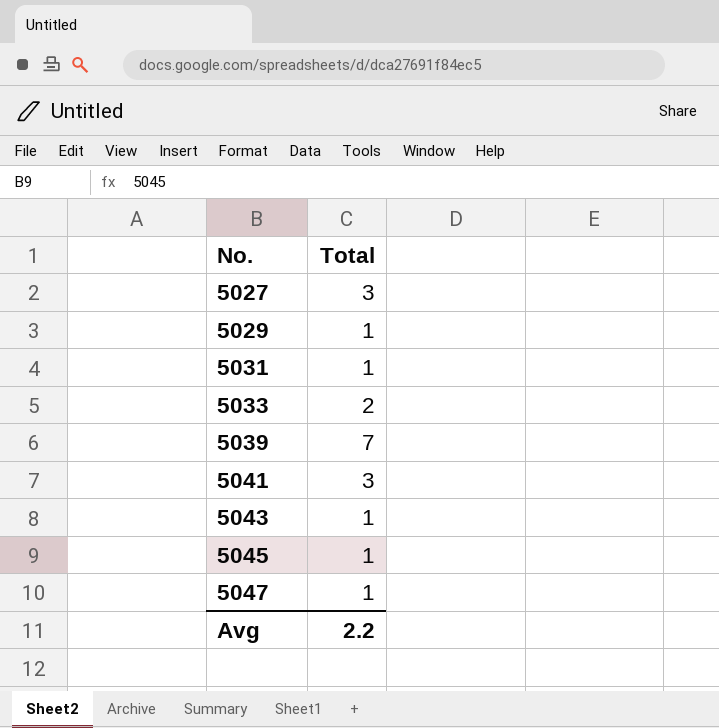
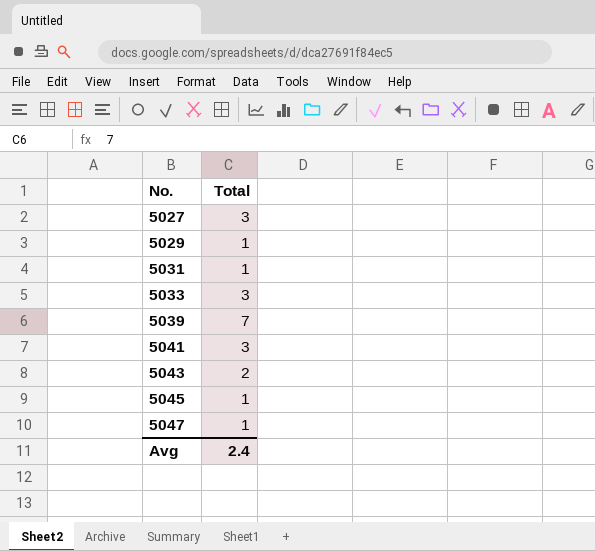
5033 | Total: 2 -> 3
5043 | Total: 1 -> 2
Avg | Total: 2.2 -> 2.4

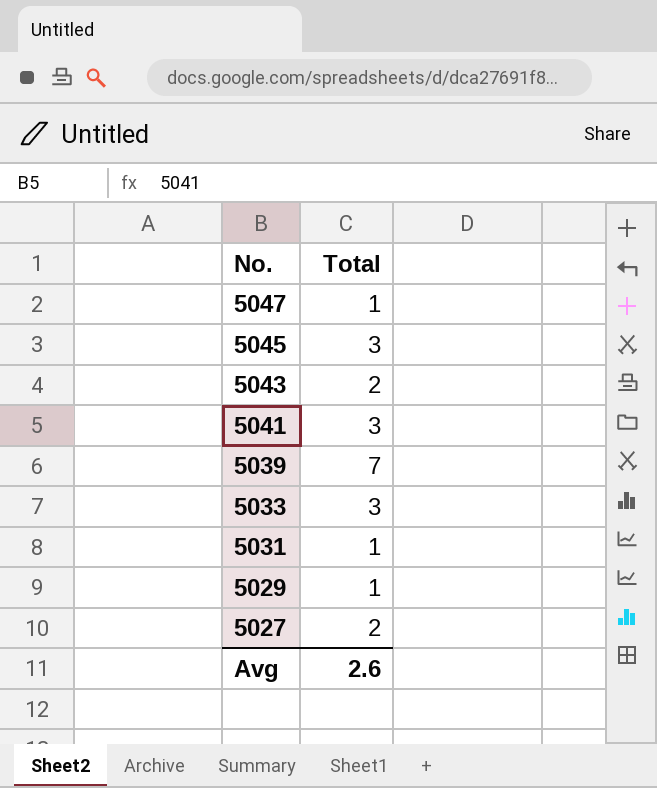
row order: No. ascending -> No. descending
5045 | Total: 1 -> 3
5027 | Total: 3 -> 2
Avg | Total: 2.4 -> 2.6

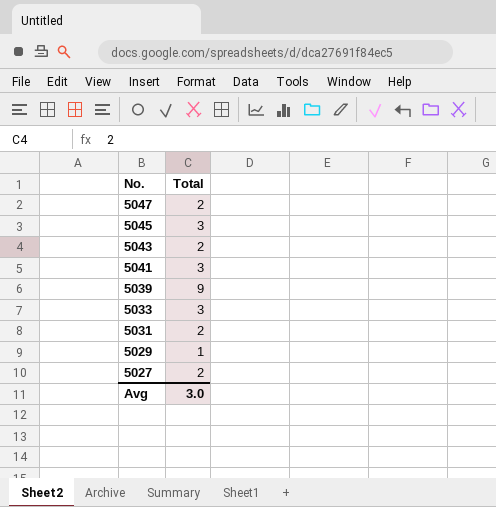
5047 | Total: 1 -> 2
5039 | Total: 7 -> 9
5031 | Total: 1 -> 2
Avg | Total: 2.6 -> 3.0

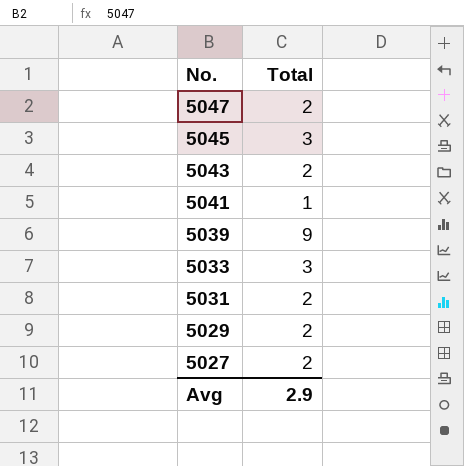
5041 | Total: 3 -> 1
5029 | Total: 1 -> 2
Avg | Total: 3.0 -> 2.9

